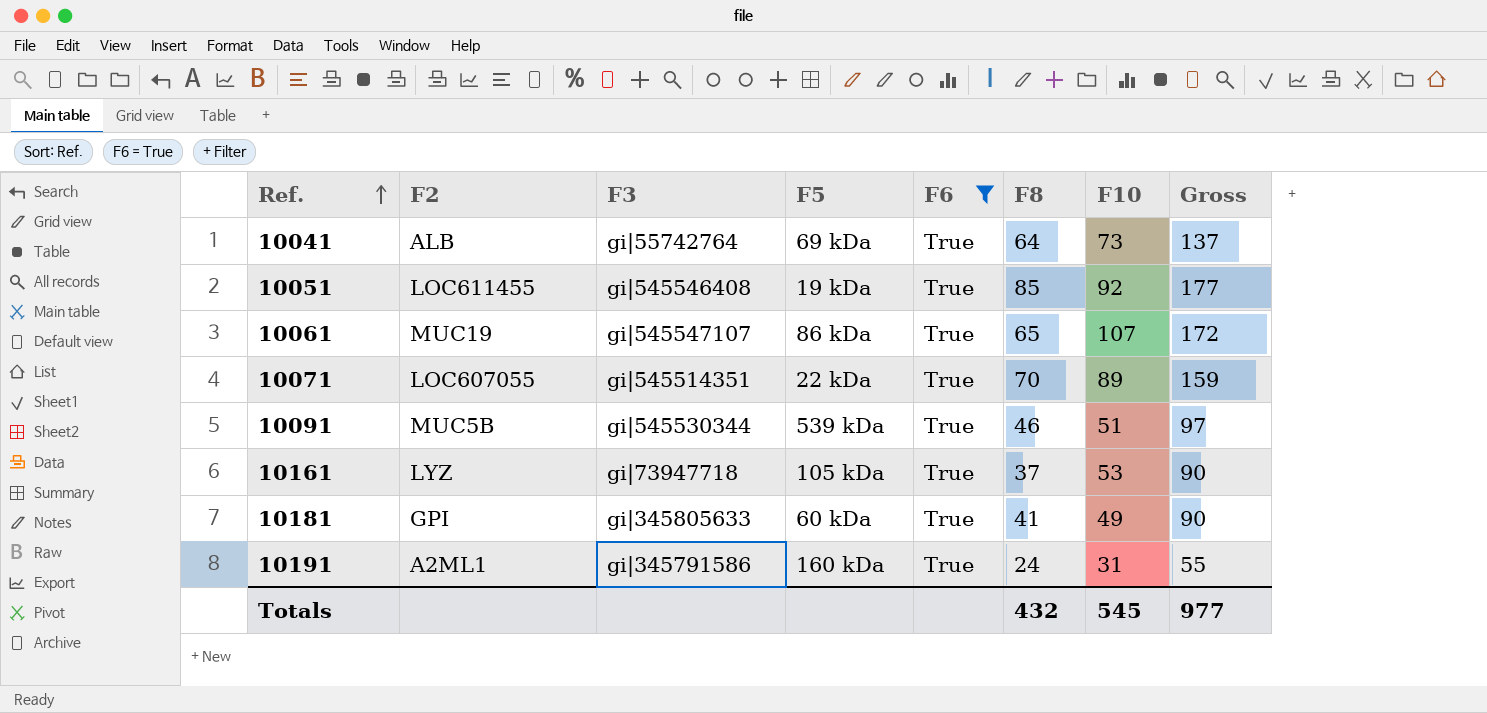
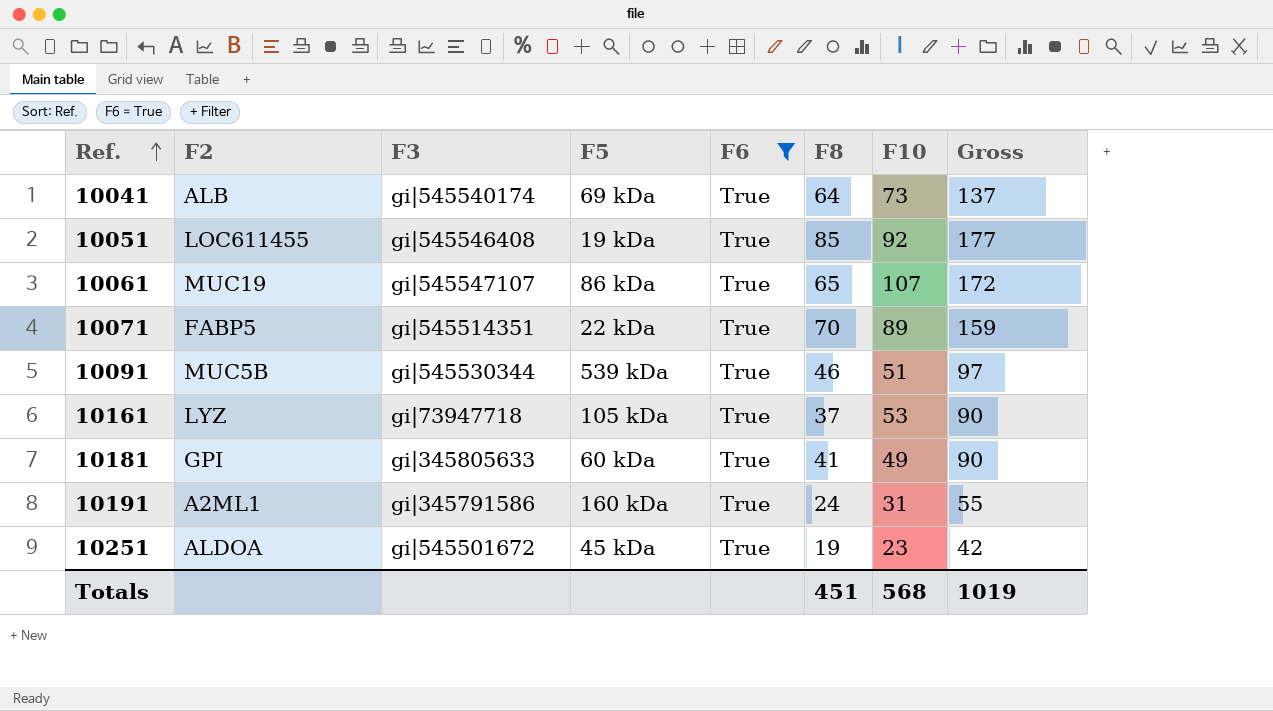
10041 | F3: gi|55742764 -> gi|545540174
10071 | F2: LOC607055 -> FABP5
row 10251: none -> ALDOA | gi|545501672 | 45 kDa | True | 19 | 23 | 42
Totals | F8: 432 -> 451
Totals | F10: 545 -> 568
Totals | Gross: 977 -> 1019

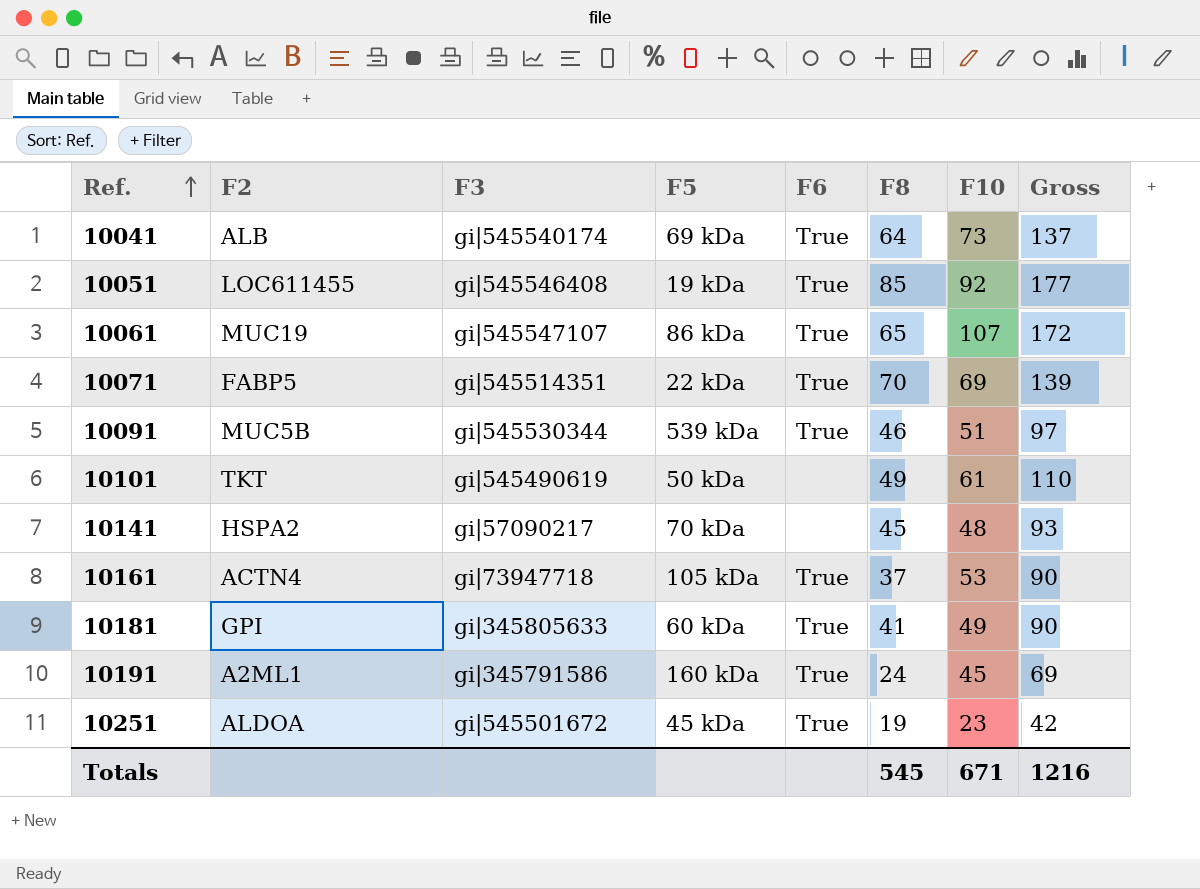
filter: F6 = True -> none
10071 | F10: 89 -> 69
10071 | Gross: 159 -> 139
10161 | F2: LYZ -> ACTN4
10191 | F10: 31 -> 45
10191 | Gross: 55 -> 69
Totals | F8: 451 -> 545
Totals | F10: 568 -> 671
Totals | Gross: 1019 -> 1216

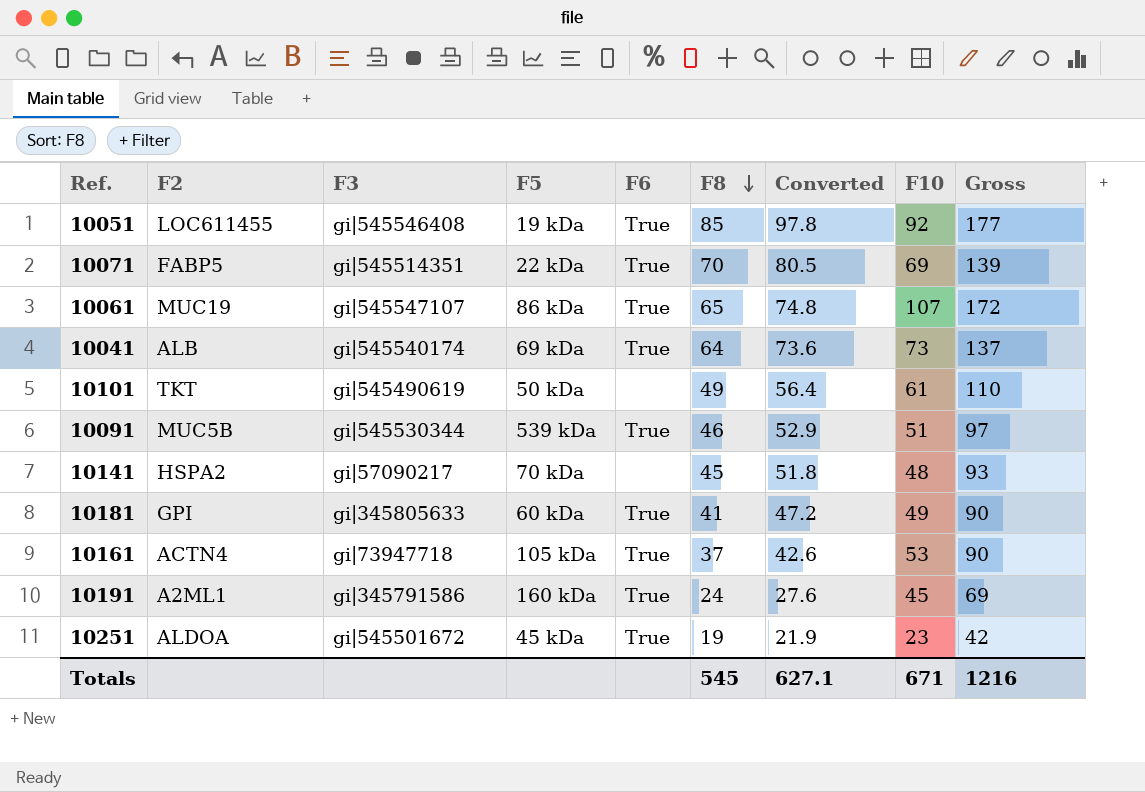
row order: Ref. ascending -> F8 descending
column Converted | formula: none -> [F8] * 1.15

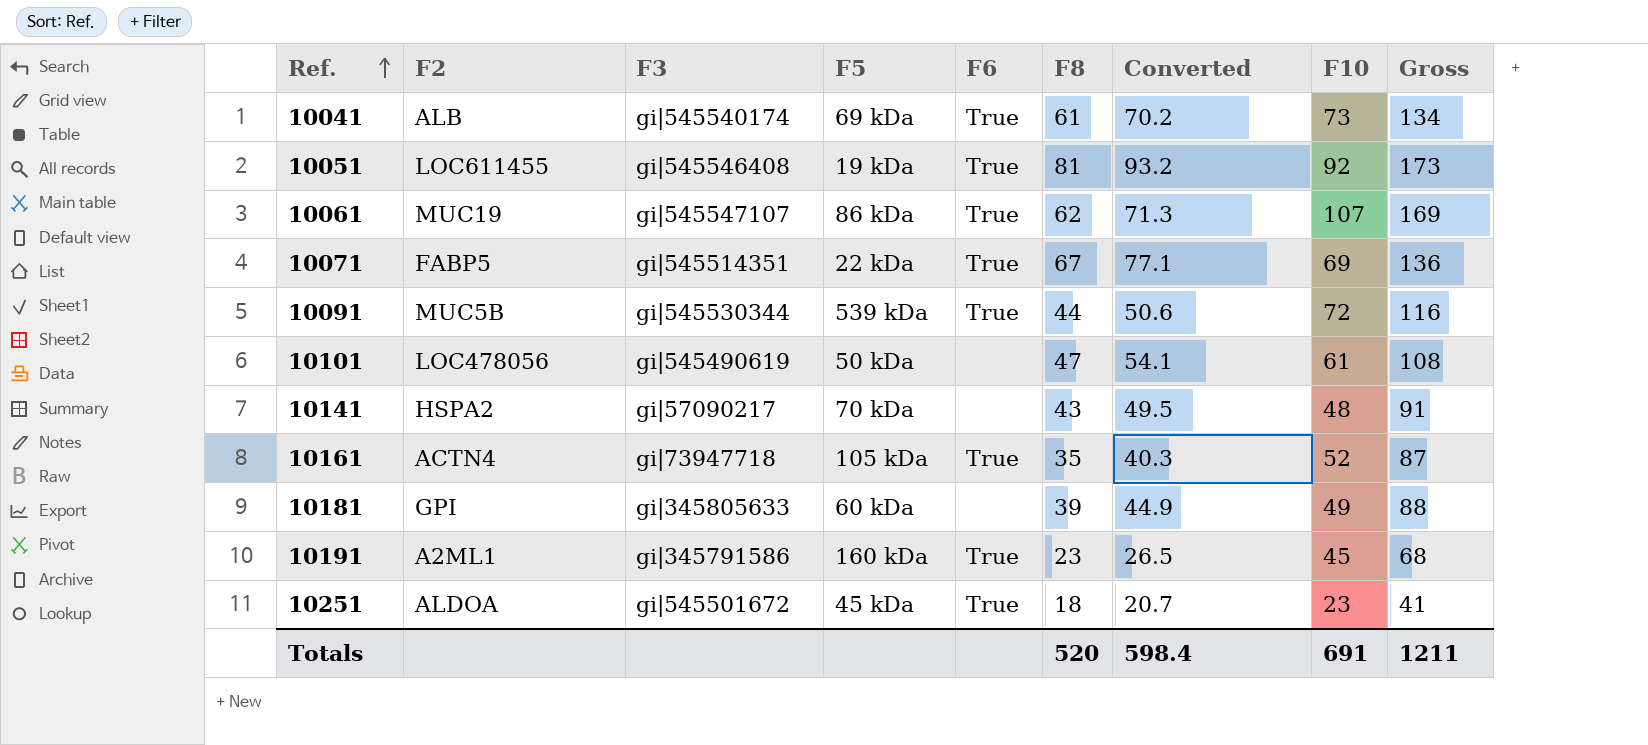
row order: F8 descending -> Ref. ascending
10041 | F8: 64 -> 61
10041 | Converted: 73.6 -> 70.2
10041 | Gross: 137 -> 134
10051 | F8: 85 -> 81
10051 | Converted: 97.8 -> 93.2
10051 | Gross: 177 -> 173
10061 | F8: 65 -> 62
10061 | Converted: 74.8 -> 71.3
10061 | Gross: 172 -> 169
10071 | F8: 70 -> 67
10071 | Converted: 80.5 -> 77.1
10071 | Gross: 139 -> 136
10091 | F8: 46 -> 44
10091 | Converted: 52.9 -> 50.6
10091 | F10: 51 -> 72
10091 | Gross: 97 -> 116
10101 | F2: TKT -> LOC478056
10101 | F8: 49 -> 47
10101 | Converted: 56.4 -> 54.1
10101 | Gross: 110 -> 108
10141 | F8: 45 -> 43
10141 | Converted: 51.8 -> 49.5
10141 | Gross: 93 -> 91
10161 | F8: 37 -> 35
10161 | Converted: 42.6 -> 40.3
10161 | F10: 53 -> 52
10161 | Gross: 90 -> 87
10181 | F6: True -> none
10181 | F8: 41 -> 39
10181 | Converted: 47.2 -> 44.9
10181 | Gross: 90 -> 88
10191 | F8: 24 -> 23
10191 | Converted: 27.6 -> 26.5
10191 | Gross: 69 -> 68
10251 | F8: 19 -> 18
10251 | Converted: 21.9 -> 20.7
10251 | Gross: 42 -> 41
Totals | F8: 545 -> 520
Totals | Converted: 627.1 -> 598.4
Totals | F10: 671 -> 691
Totals | Gross: 1216 -> 1211

